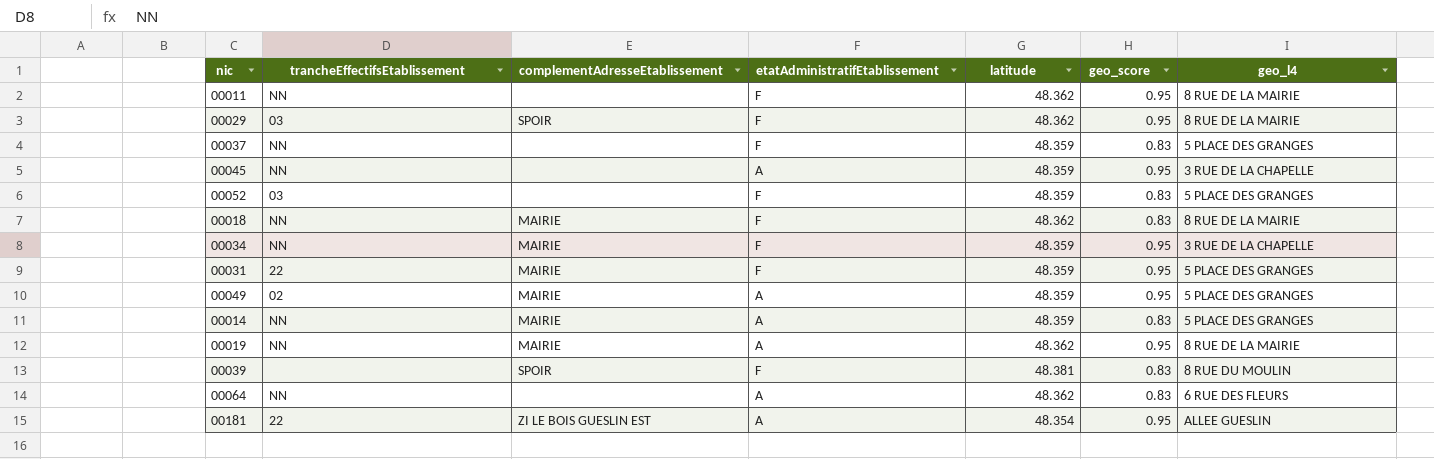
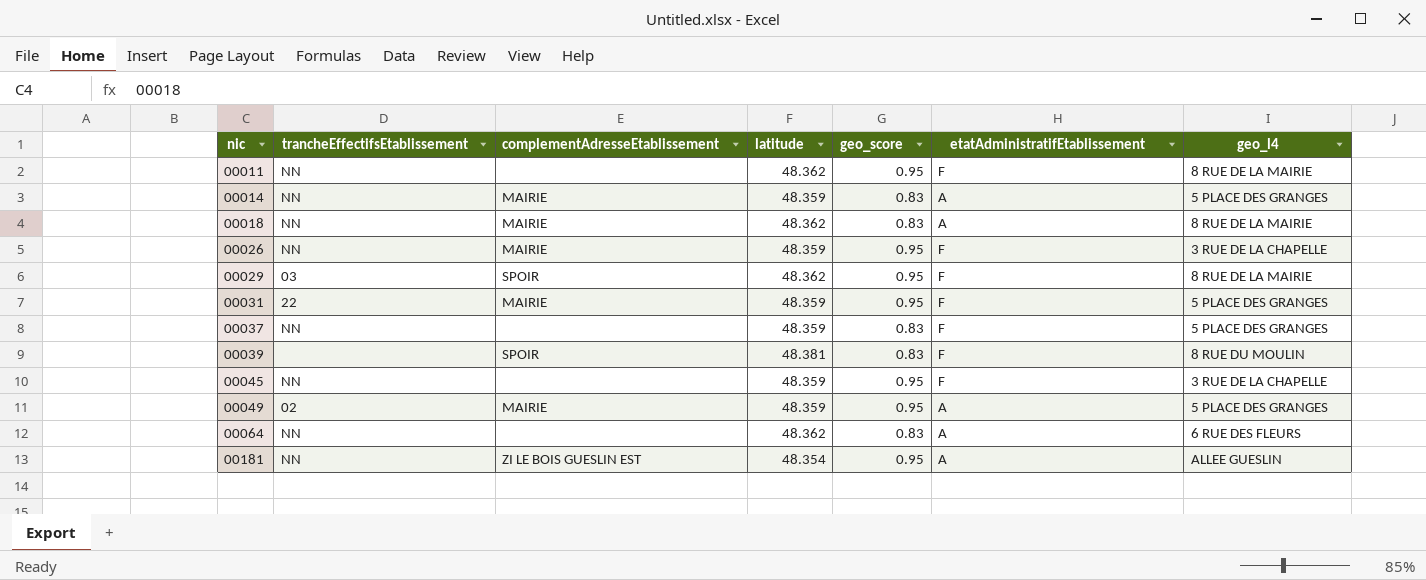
row order: none -> nic ascending
column etatAdministratifEtablissement | position: 4 -> 6
row 00052: 03 | none | F | 48.359 | 0.83 | 5 PLACE DES GRANGES -> none
row 00034: NN | MAIRIE | F | 48.359 | 0.95 | 3 RUE DE LA CHAPELLE -> none
row 00019: NN | MAIRIE | A | 48.362 | 0.95 | 8 RUE DE LA MAIRIE -> none
00018 | etatAdministratifEtablissement: F -> A
row 00026: none -> NN | MAIRIE | 48.359 | 0.95 | F | 3 RUE DE LA CHAPELLE
00045 | etatAdministratifEtablissement: A -> F
00181 | trancheEffectifsEtablissement: 22 -> NN

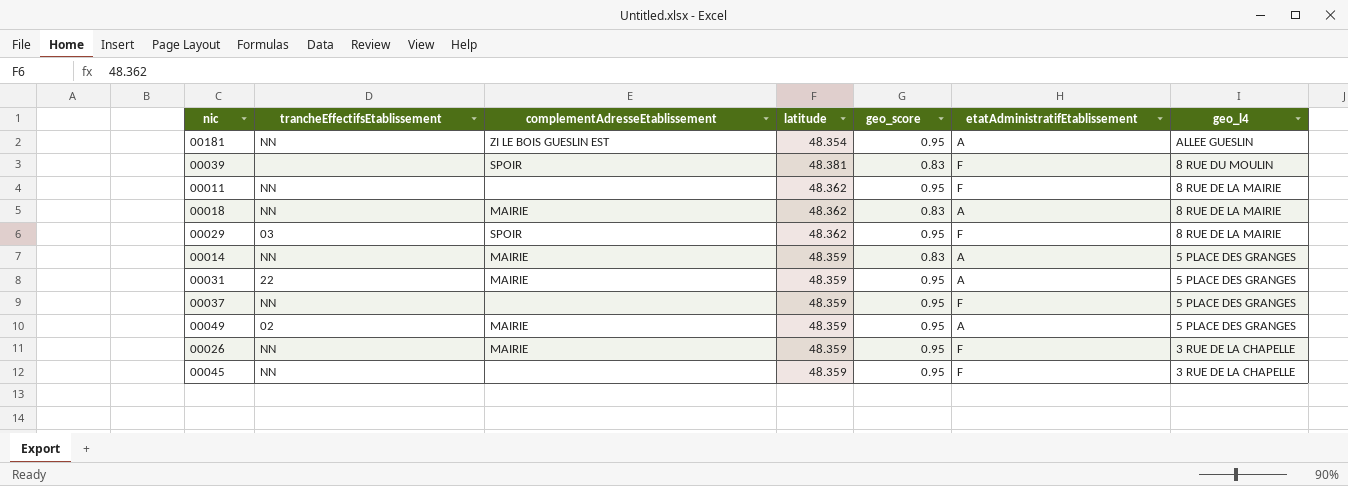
row order: nic ascending -> geo_l4 descending
row 00064: NN | none | 48.362 | 0.83 | A | 6 RUE DES FLEURS -> none
00031 | etatAdministratifEtablissement: F -> A
00037 | geo_score: 0.83 -> 0.95

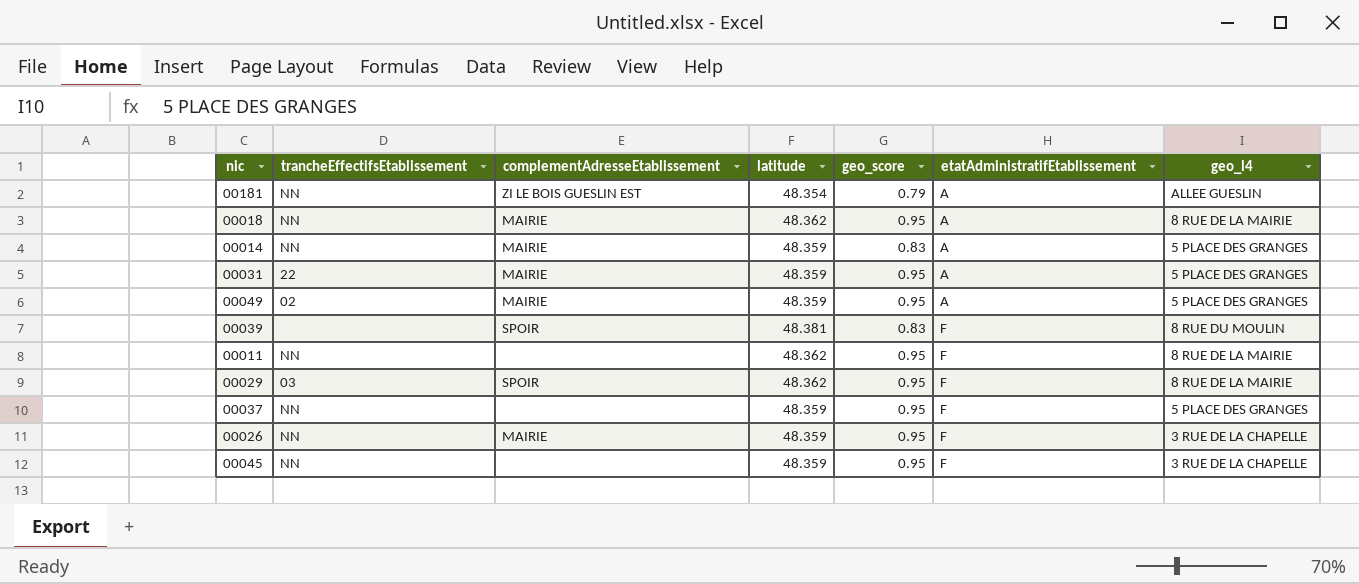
row order: geo_l4 descending -> etatAdministratifEtablissement ascending
00181 | geo_score: 0.95 -> 0.79
00018 | geo_score: 0.83 -> 0.95

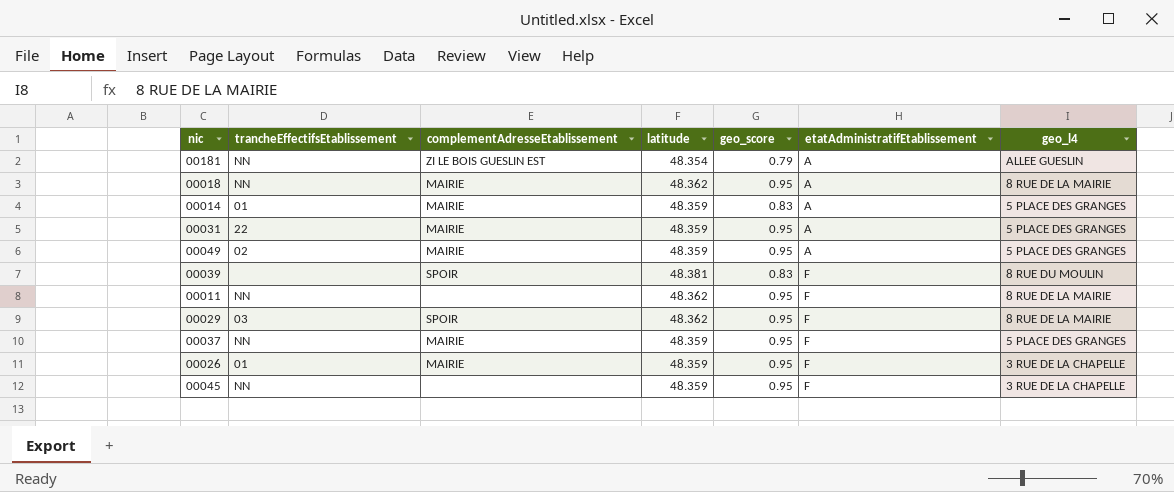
00014 | trancheEffectifsEtablissement: NN -> 01
00037 | complementAdresseEtablissement: none -> MAIRIE
00026 | trancheEffectifsEtablissement: NN -> 01

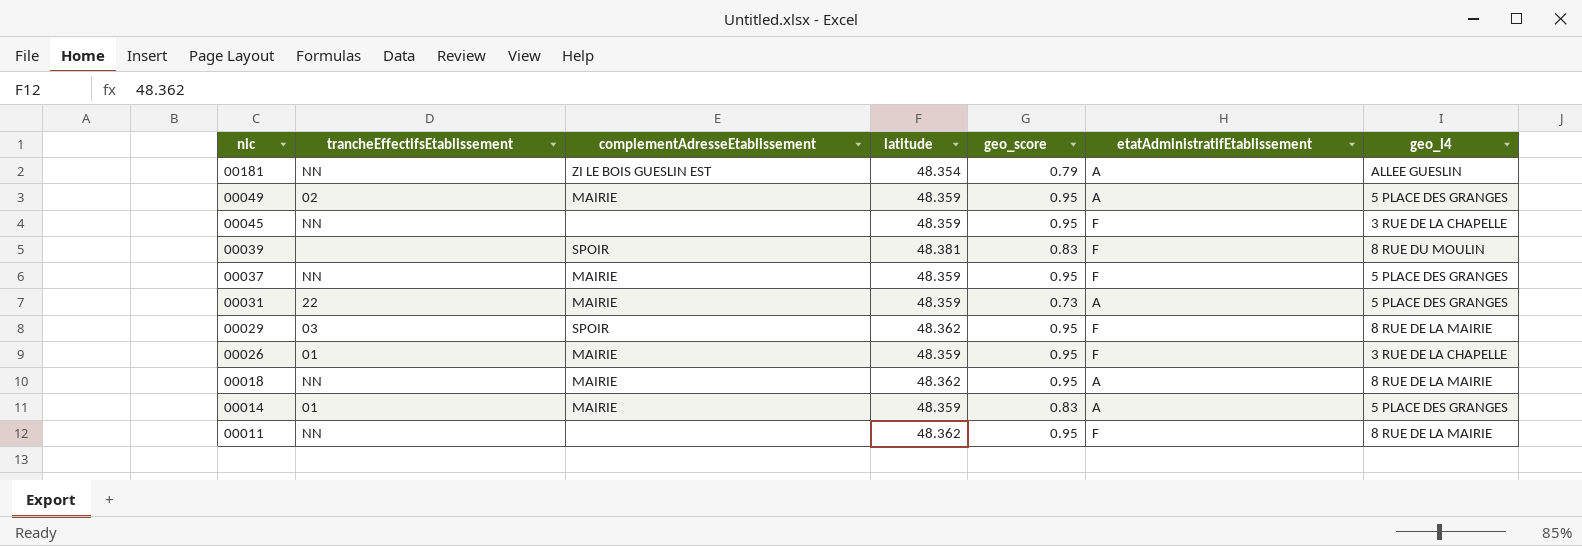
row order: etatAdministratifEtablissement ascending -> nic descending
00031 | geo_score: 0.95 -> 0.73

